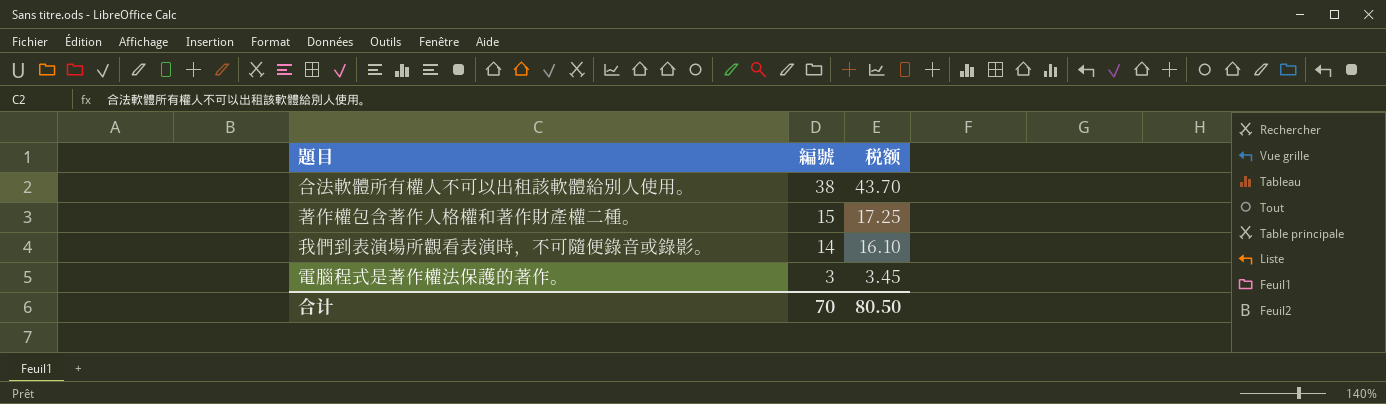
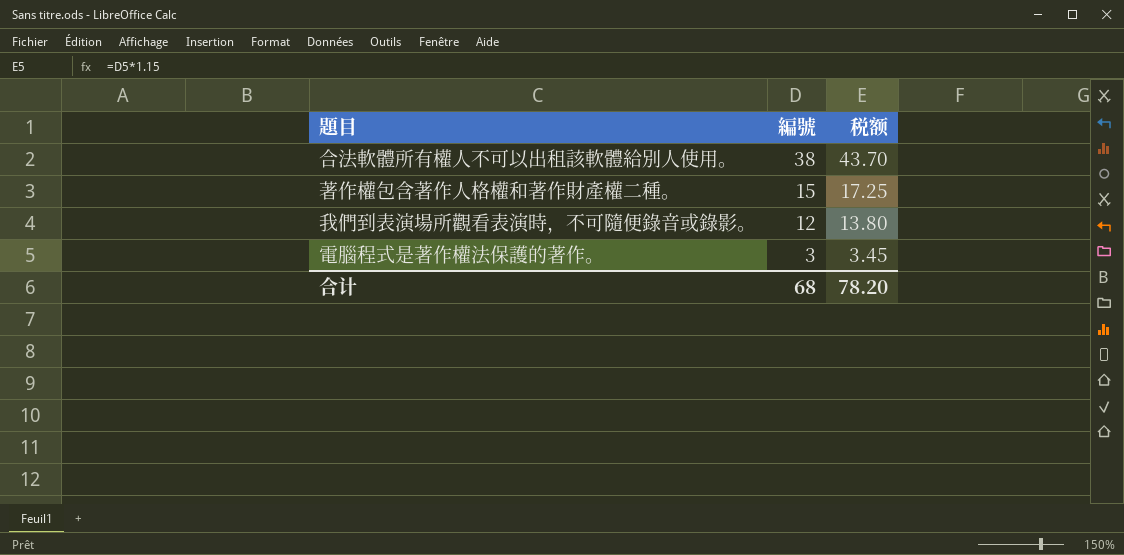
我們到表演場所觀看表演時，不可隨便錄音或錄影。 | 編號: 14 -> 12
我們到表演場所觀看表演時，不可隨便錄音或錄影。 | 税额: 16.10 -> 13.80
合计 | 編號: 70 -> 68
合计 | 税额: 80.50 -> 78.20

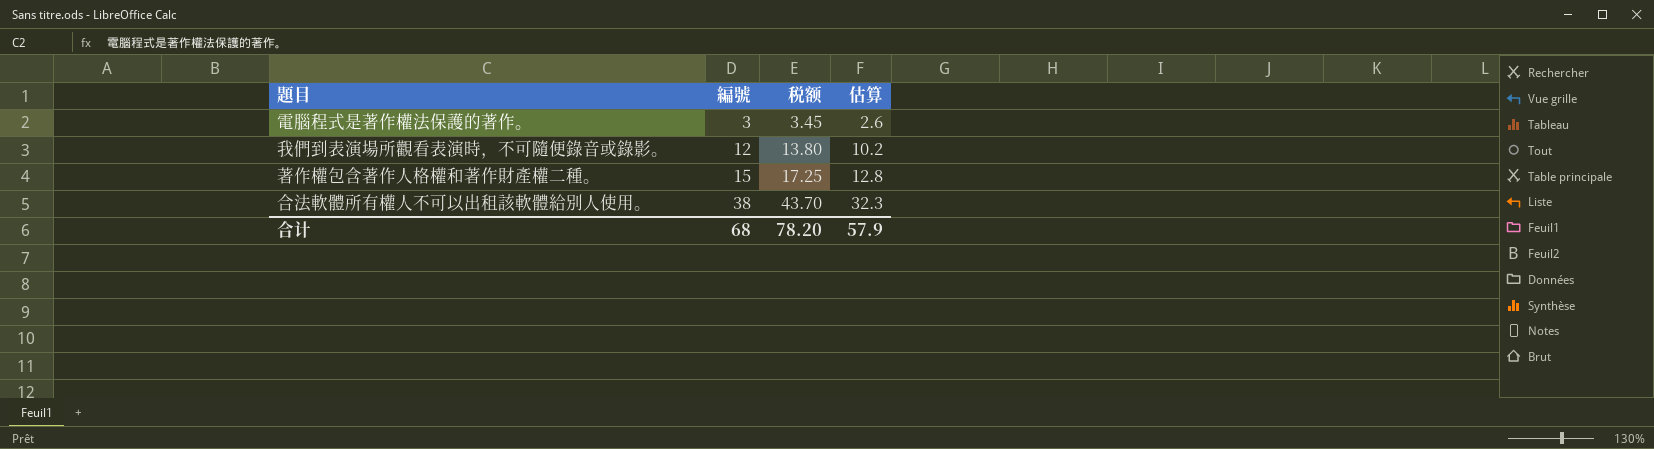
row order: 編號 descending -> 編號 ascending
column 估算 | formula: none -> [編號] * 0.85

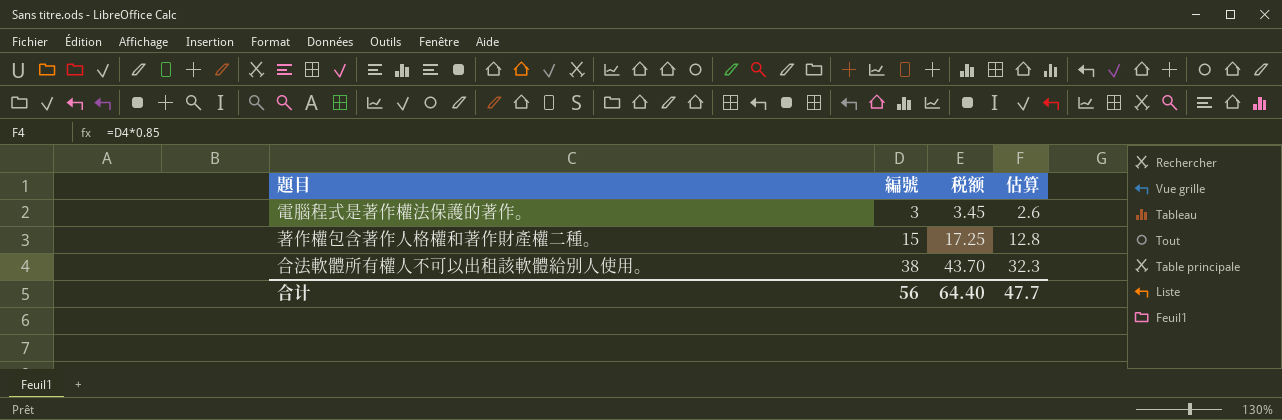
row 我們到表演場所觀看表演時，不可隨便錄音或錄影。: 12 | 13.80 | 10.2 -> none
合计 | 編號: 68 -> 56
合计 | 税额: 78.20 -> 64.40
合计 | 估算: 57.9 -> 47.7

